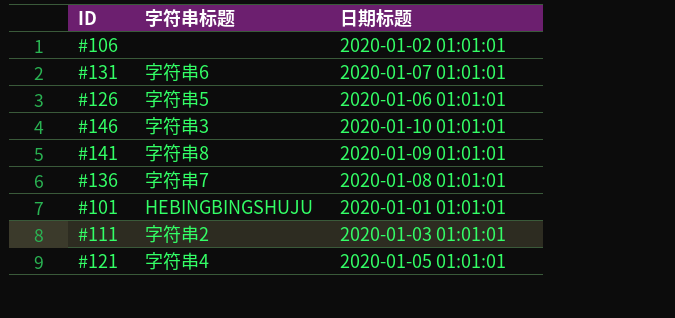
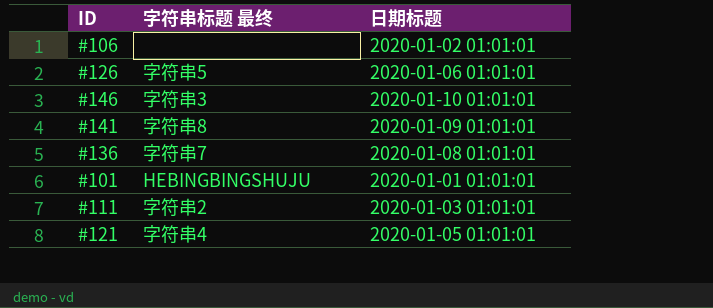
column name: 字符串标题 -> 字符串标题 最终
row #131: 字符串6 | 2020-01-07 01:01:01 -> none

